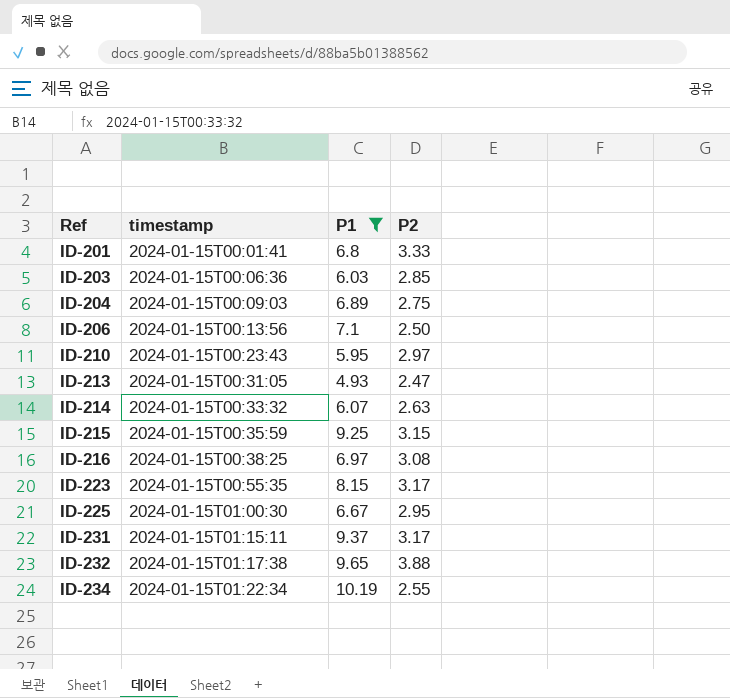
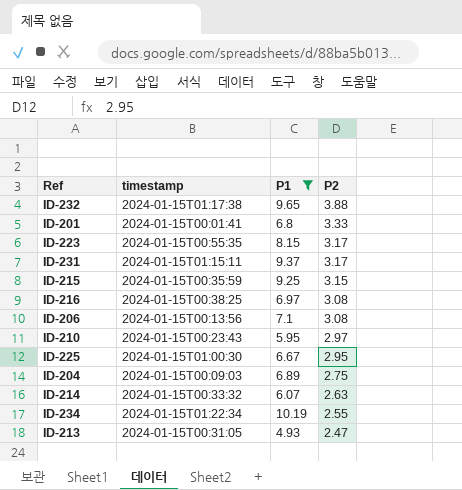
row order: Ref ascending -> P2 descending
row ID-203: 2024-01-15T00:06:36 | 6.03 | 2.85 -> none
ID-206 | P2: 2.50 -> 3.08

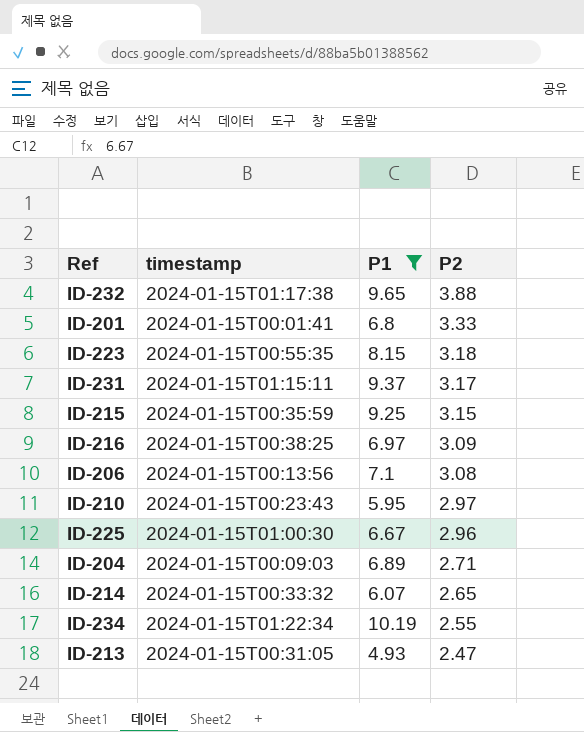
ID-223 | P2: 3.17 -> 3.18
ID-216 | P2: 3.08 -> 3.09
ID-225 | P2: 2.95 -> 2.96
ID-204 | P2: 2.75 -> 2.71
ID-214 | P2: 2.63 -> 2.65

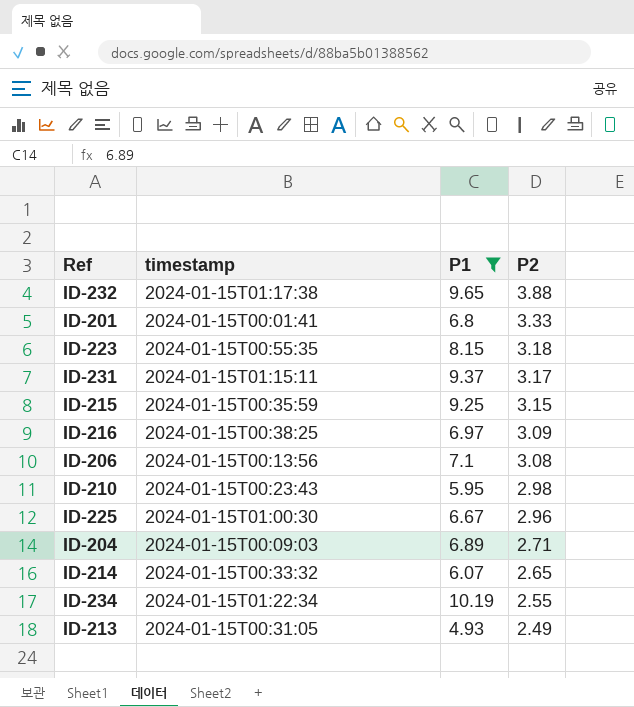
ID-210 | P2: 2.97 -> 2.98
ID-213 | P2: 2.47 -> 2.49

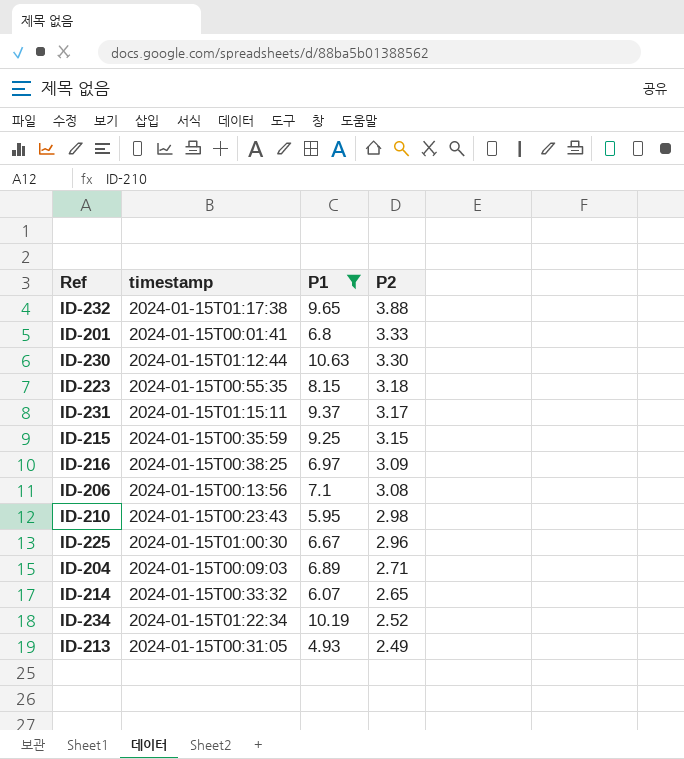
row ID-230: none -> 2024-01-15T01:12:44 | 10.63 | 3.30
ID-234 | P2: 2.55 -> 2.52

